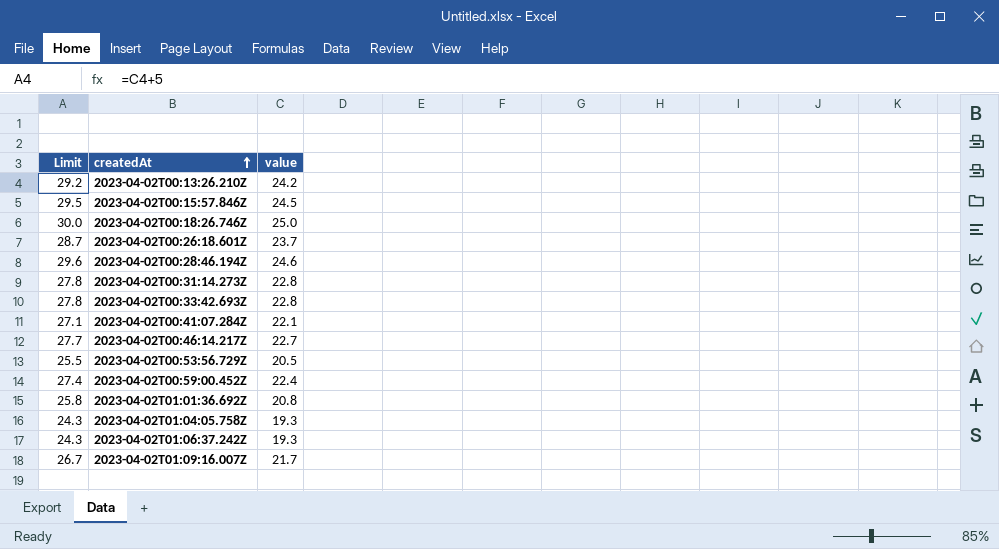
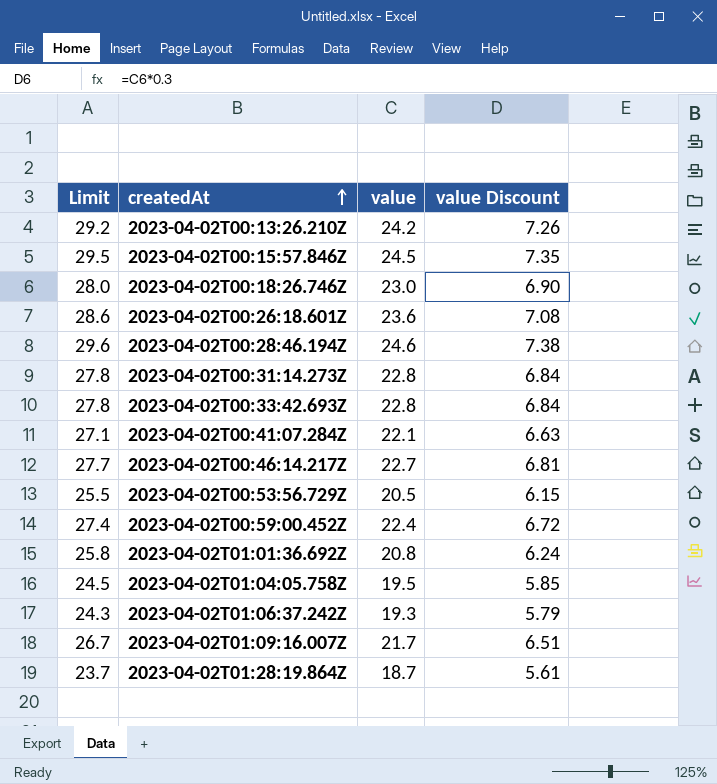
column value Discount | formula: none -> [value] * 0.3
2023-04-02T00:18:26.746Z | Limit: 30.0 -> 28.0
2023-04-02T00:18:26.746Z | value: 25.0 -> 23.0
2023-04-02T00:26:18.601Z | Limit: 28.7 -> 28.6
2023-04-02T00:26:18.601Z | value: 23.7 -> 23.6
2023-04-02T01:04:05.758Z | Limit: 24.3 -> 24.5
2023-04-02T01:04:05.758Z | value: 19.3 -> 19.5
row 2023-04-02T01:28:19.864Z: none -> 23.7 | 18.7 | 5.61

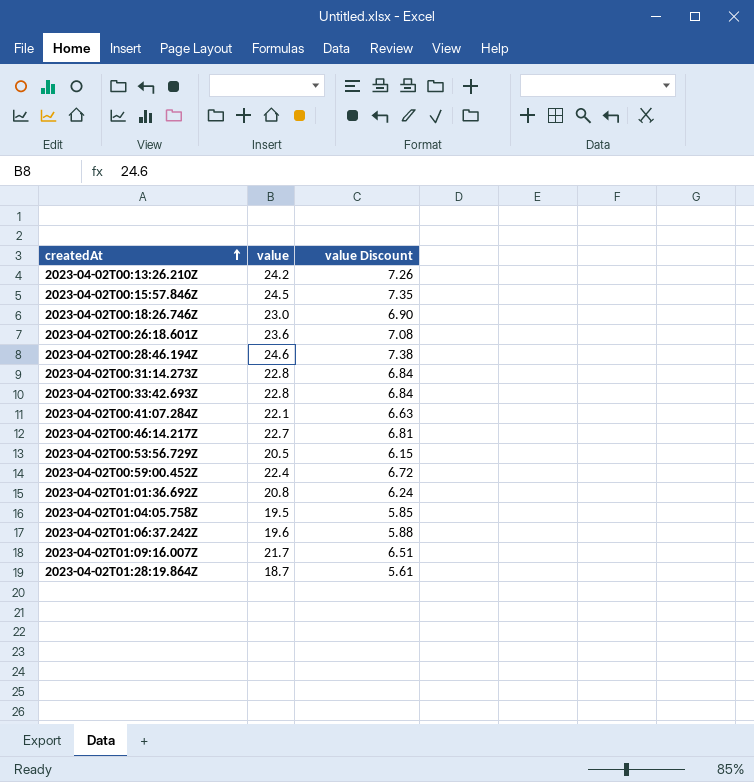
column Limit | formula: [value] + 5 -> none
2023-04-02T01:06:37.242Z | value: 19.3 -> 19.6
2023-04-02T01:06:37.242Z | value Discount: 5.79 -> 5.88

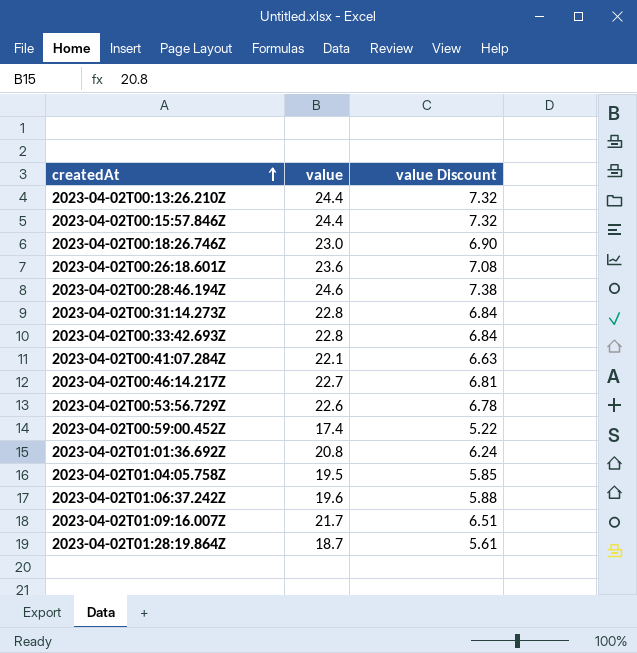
2023-04-02T00:13:26.210Z | value: 24.2 -> 24.4
2023-04-02T00:13:26.210Z | value Discount: 7.26 -> 7.32
2023-04-02T00:15:57.846Z | value: 24.5 -> 24.4
2023-04-02T00:15:57.846Z | value Discount: 7.35 -> 7.32
2023-04-02T00:53:56.729Z | value: 20.5 -> 22.6
2023-04-02T00:53:56.729Z | value Discount: 6.15 -> 6.78
2023-04-02T00:59:00.452Z | value: 22.4 -> 17.4
2023-04-02T00:59:00.452Z | value Discount: 6.72 -> 5.22

